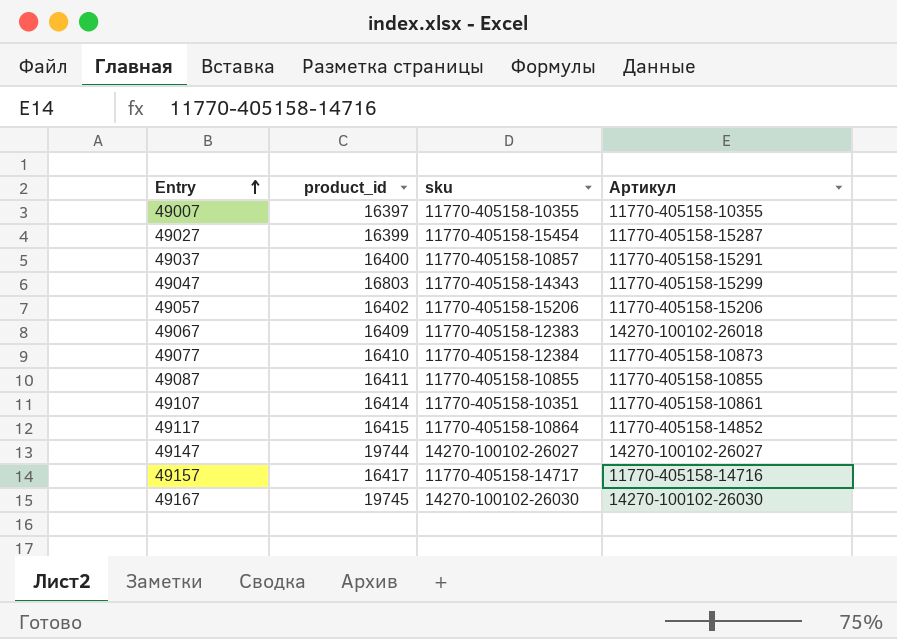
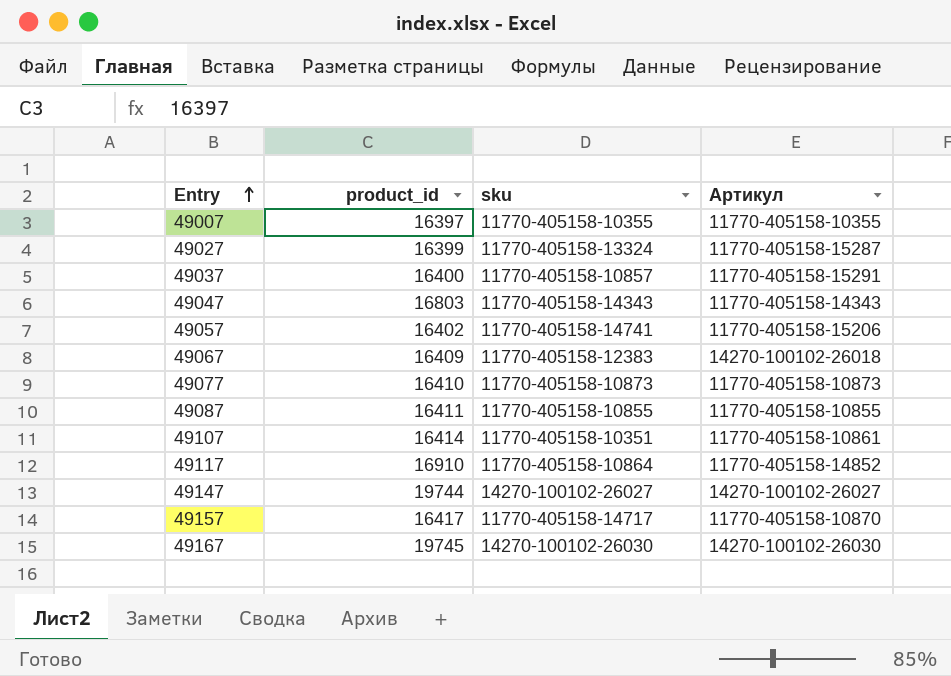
49027 | sku: 11770-405158-15454 -> 11770-405158-13324
49047 | Артикул: 11770-405158-15299 -> 11770-405158-14343
49057 | sku: 11770-405158-15206 -> 11770-405158-14741
49077 | sku: 11770-405158-12384 -> 11770-405158-10873
49117 | product_id: 16415 -> 16910
49157 | Артикул: 11770-405158-14716 -> 11770-405158-10870

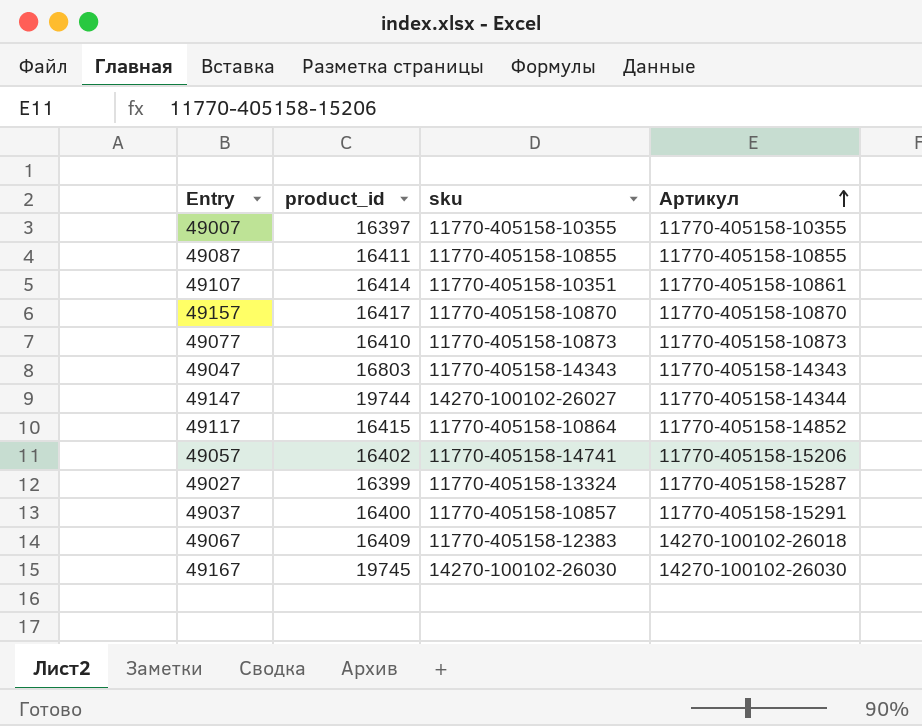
row order: Entry ascending -> Артикул ascending
49157 | sku: 11770-405158-14717 -> 11770-405158-10870
49147 | Артикул: 14270-100102-26027 -> 11770-405158-14344
49117 | product_id: 16910 -> 16415

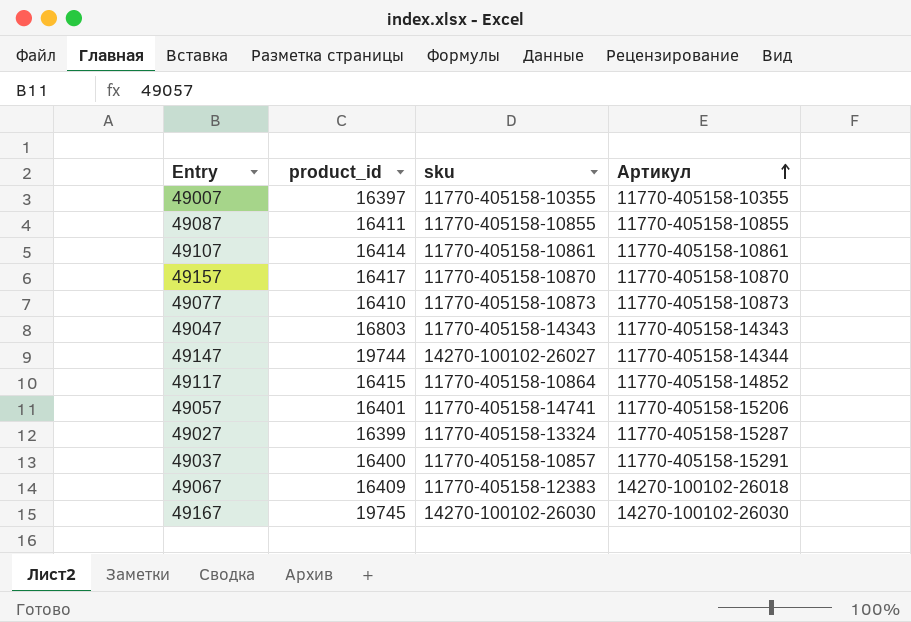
49107 | sku: 11770-405158-10351 -> 11770-405158-10861
49057 | product_id: 16402 -> 16401

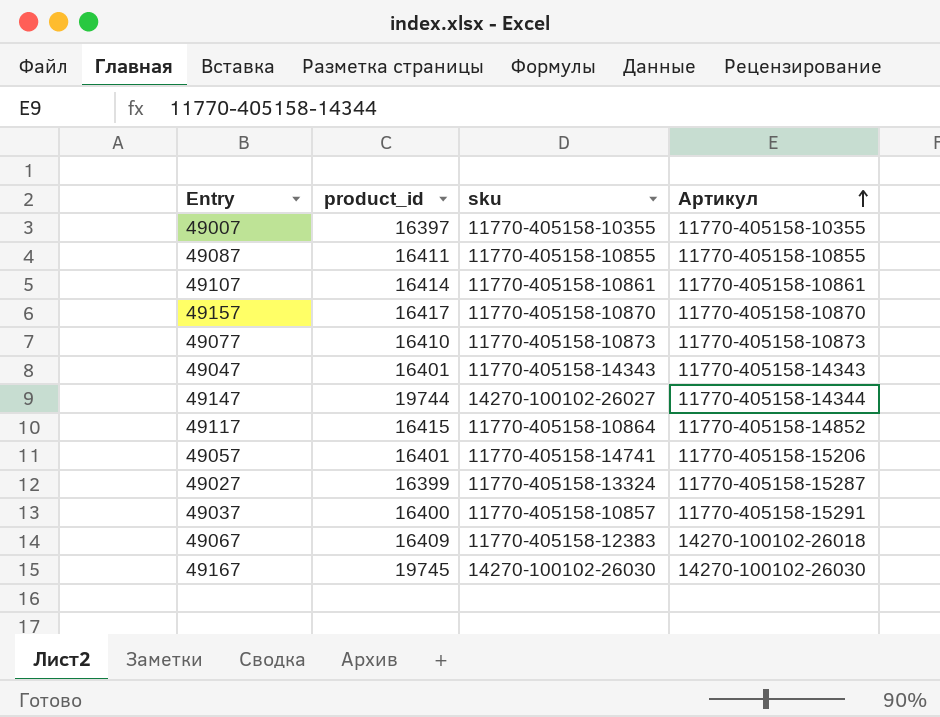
49047 | product_id: 16803 -> 16401

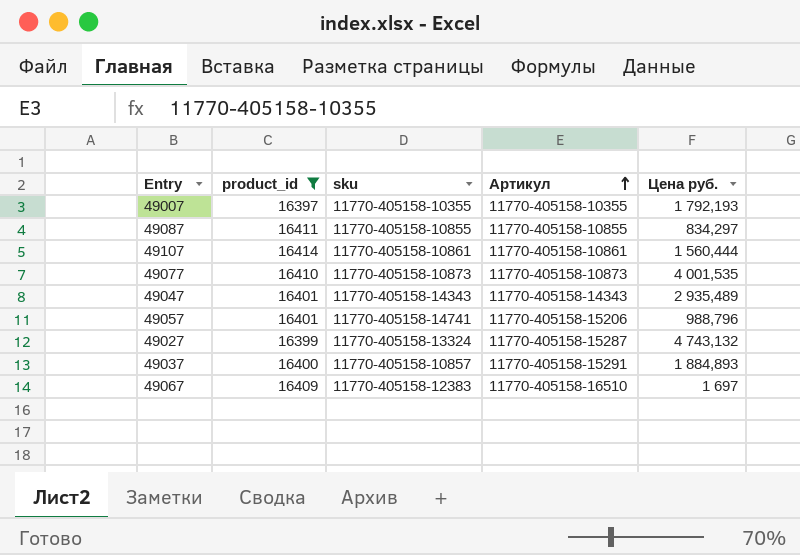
filter: none -> product_id <= 16414
column Цена руб. | position: none -> 5
49067 | Артикул: 14270-100102-26018 -> 11770-405158-16510

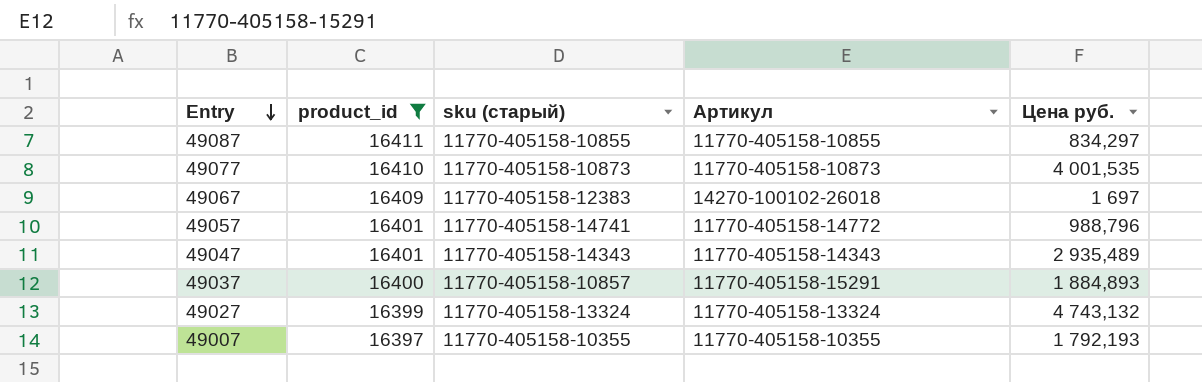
row order: Артикул ascending -> Entry descending
column name: sku -> sku (старый)
row 49107: 16414 | 11770-405158-10861 | 11770-405158-10861 | 1 560,444 -> none
49067 | Артикул: 11770-405158-16510 -> 14270-100102-26018
49057 | Артикул: 11770-405158-15206 -> 11770-405158-14772
49027 | Артикул: 11770-405158-15287 -> 11770-405158-13324

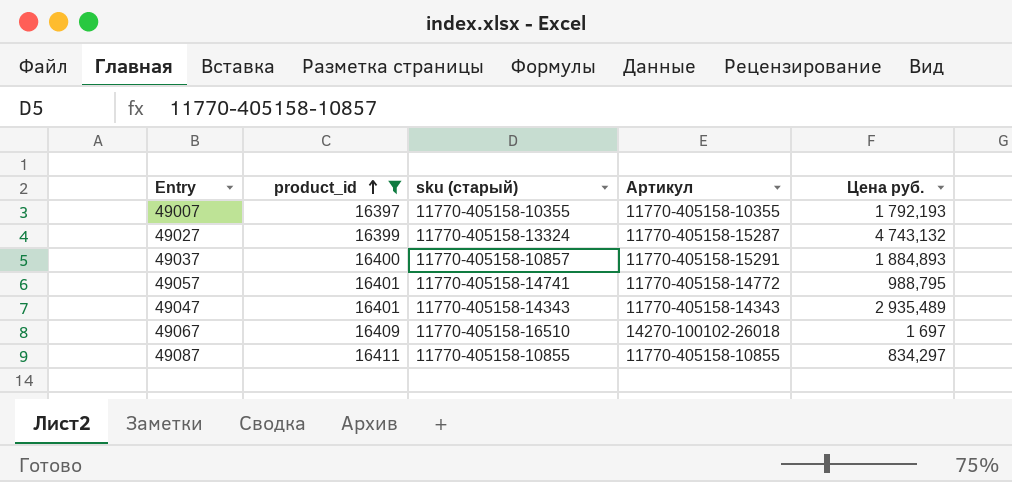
row order: Entry descending -> product_id ascending
row 49077: 16410 | 11770-405158-10873 | 11770-405158-10873 | 4 001,535 -> none
49027 | Артикул: 11770-405158-13324 -> 11770-405158-15287
49057 | Цена руб.: 988,796 -> 988,795
49067 | sku (старый): 11770-405158-12383 -> 11770-405158-16510

